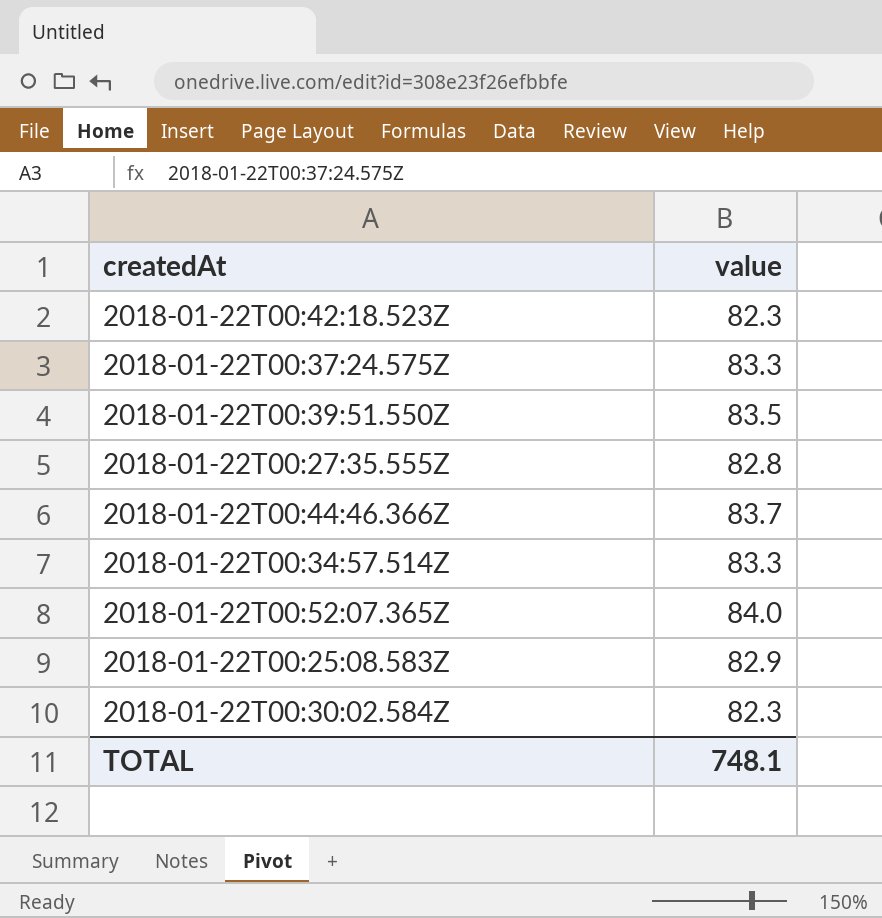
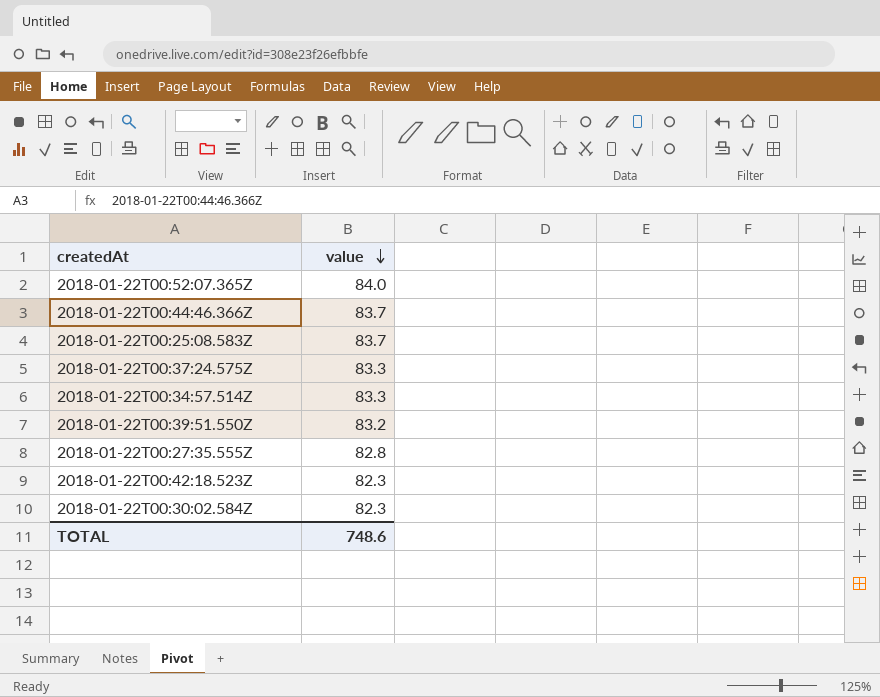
row order: none -> value descending
2018-01-22T00:25:08.583Z | value: 82.9 -> 83.7
2018-01-22T00:39:51.550Z | value: 83.5 -> 83.2
TOTAL | value: 748.1 -> 748.6

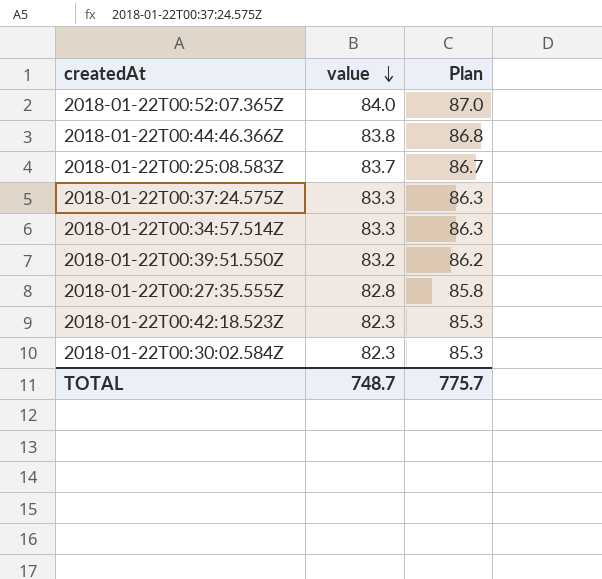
column Plan | formula: none -> [value] + 3
2018-01-22T00:44:46.366Z | value: 83.7 -> 83.8
TOTAL | value: 748.6 -> 748.7

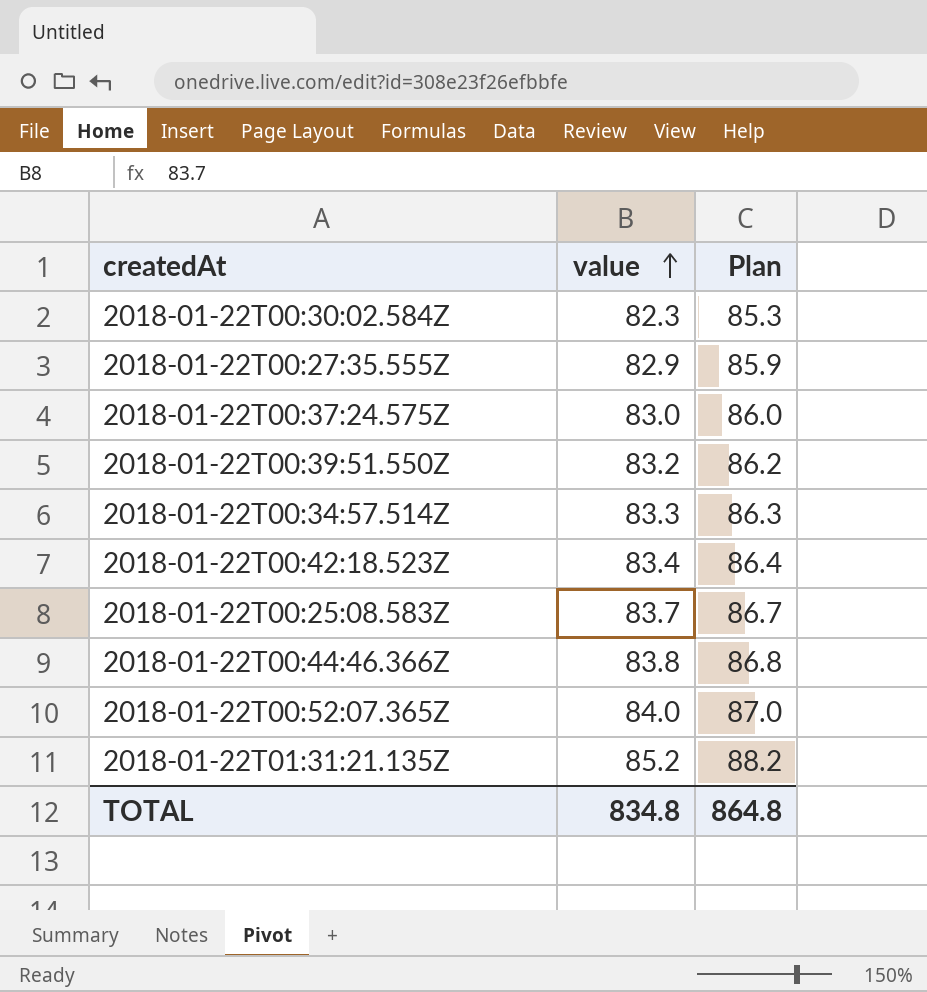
row order: value descending -> value ascending
2018-01-22T00:27:35.555Z | value: 82.8 -> 82.9
2018-01-22T00:27:35.555Z | Plan: 85.8 -> 85.9
2018-01-22T00:37:24.575Z | value: 83.3 -> 83.0
2018-01-22T00:37:24.575Z | Plan: 86.3 -> 86.0
2018-01-22T00:42:18.523Z | value: 82.3 -> 83.4
2018-01-22T00:42:18.523Z | Plan: 85.3 -> 86.4
row 2018-01-22T01:31:21.135Z: none -> 85.2 | 88.2
TOTAL | value: 748.7 -> 834.8
TOTAL | Plan: 775.7 -> 864.8

